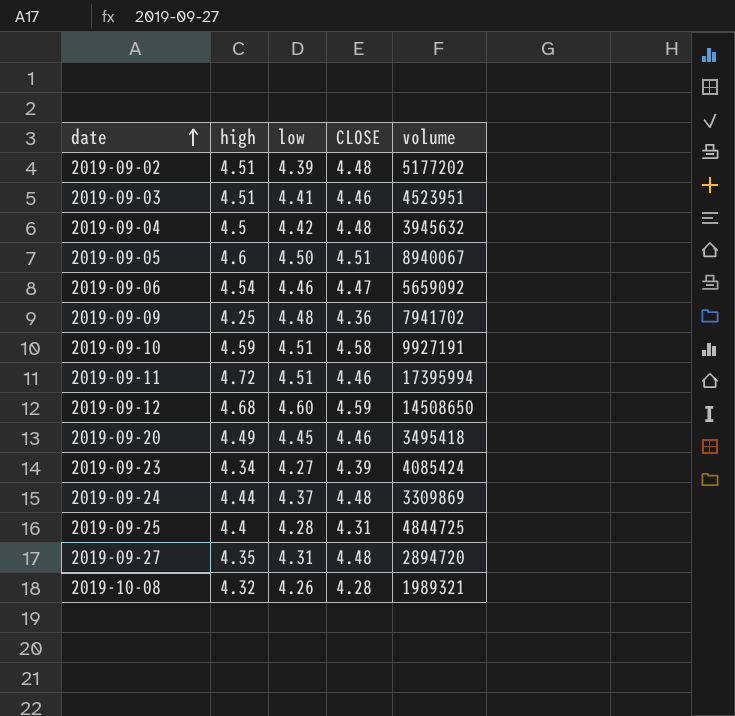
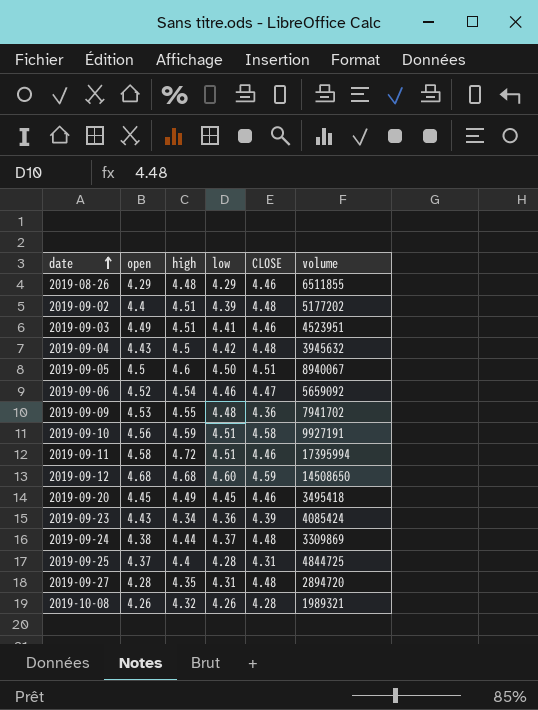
column open | position: none -> 2
row 2019-08-26: none -> 4.29 | 4.48 | 4.29 | 4.46 | 6511855
2019-09-09 | high: 4.25 -> 4.55
2019-09-23 | low: 4.27 -> 4.36

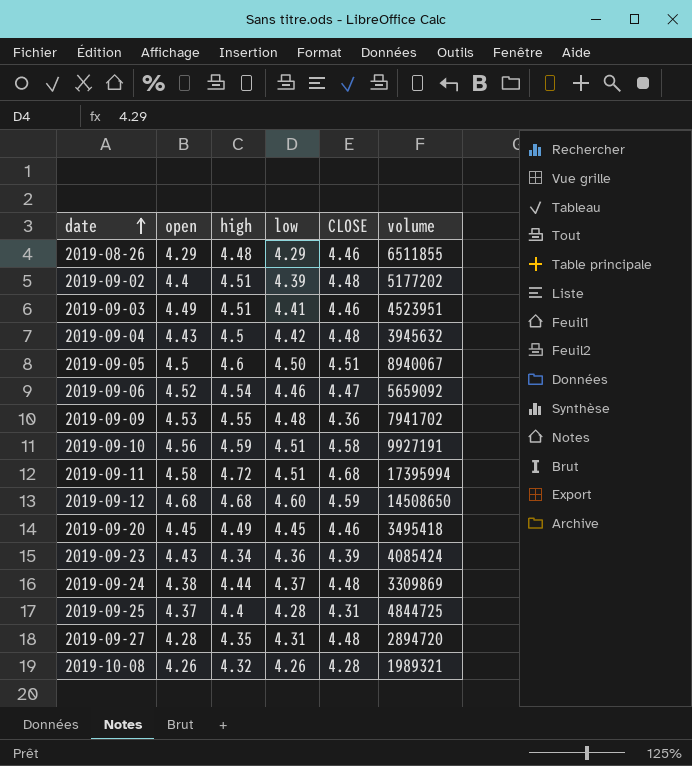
2019-09-11 | CLOSE: 4.46 -> 4.68

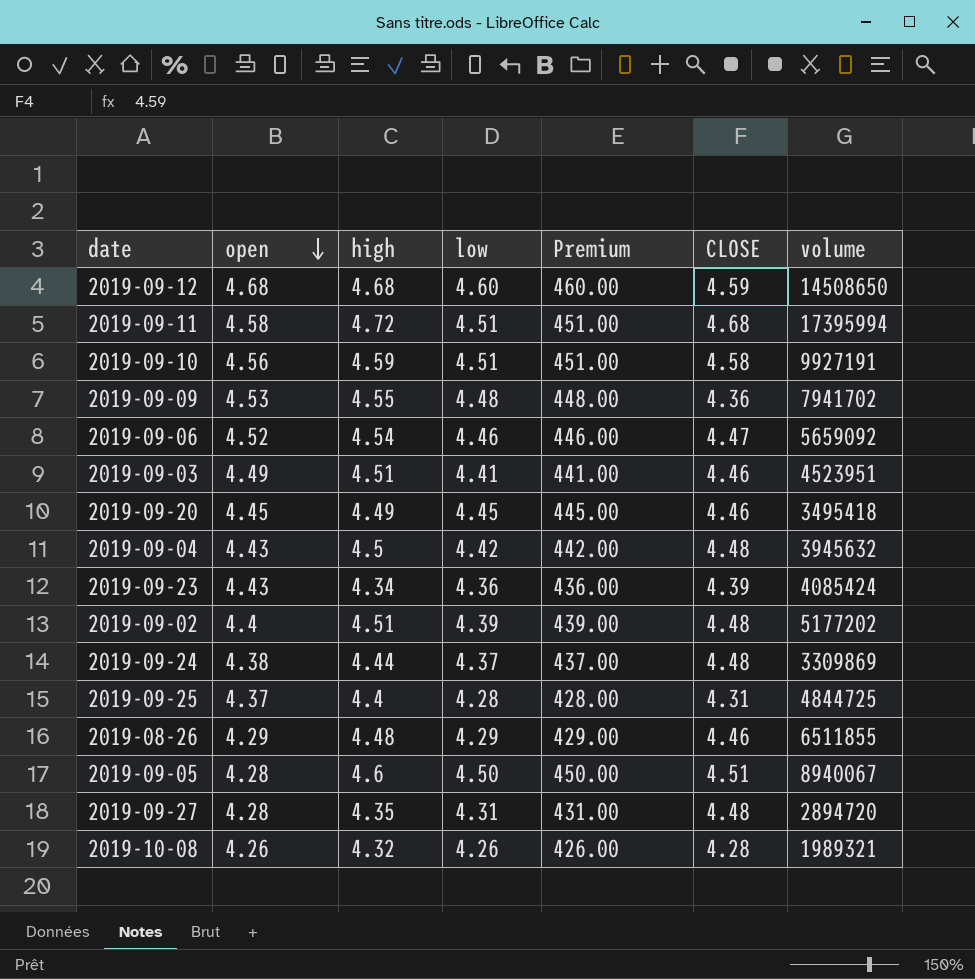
row order: date ascending -> open descending
column Premium | formula: none -> [low] * 100
2019-09-05 | open: 4.5 -> 4.28

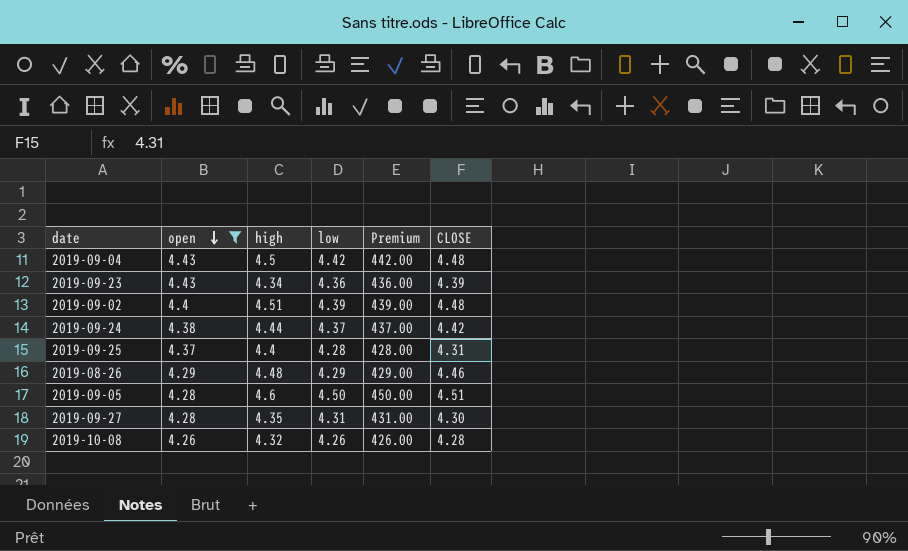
filter: none -> open <= 4.43
column volume | position: 7 -> none
2019-09-24 | CLOSE: 4.48 -> 4.42
2019-09-27 | CLOSE: 4.48 -> 4.30

